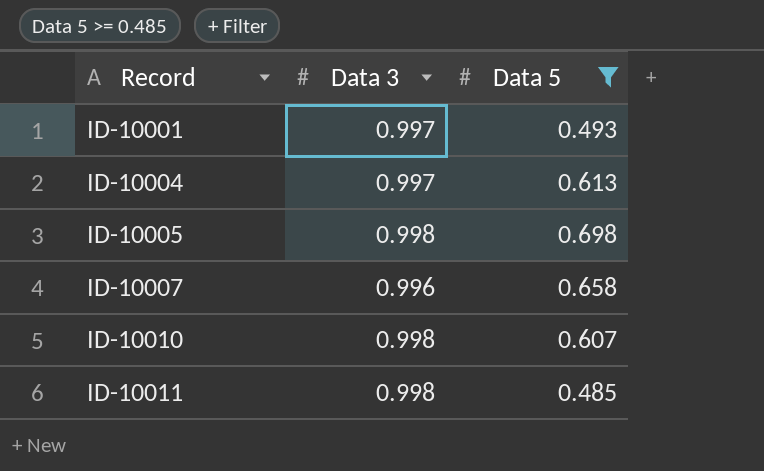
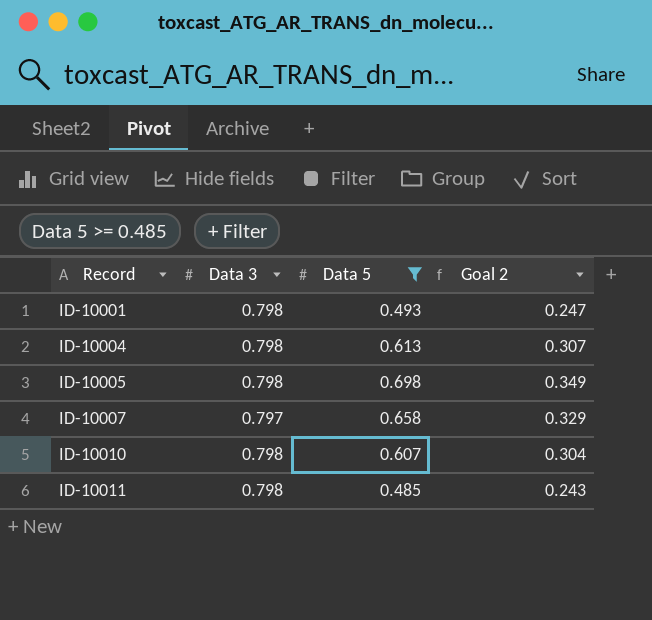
column Goal 2 | formula: none -> [Data 5] * 0.5
ID-10001 | Data 3: 0.997 -> 0.798
ID-10004 | Data 3: 0.997 -> 0.798
ID-10005 | Data 3: 0.998 -> 0.798
ID-10007 | Data 3: 0.996 -> 0.797
ID-10010 | Data 3: 0.998 -> 0.798
ID-10011 | Data 3: 0.998 -> 0.798

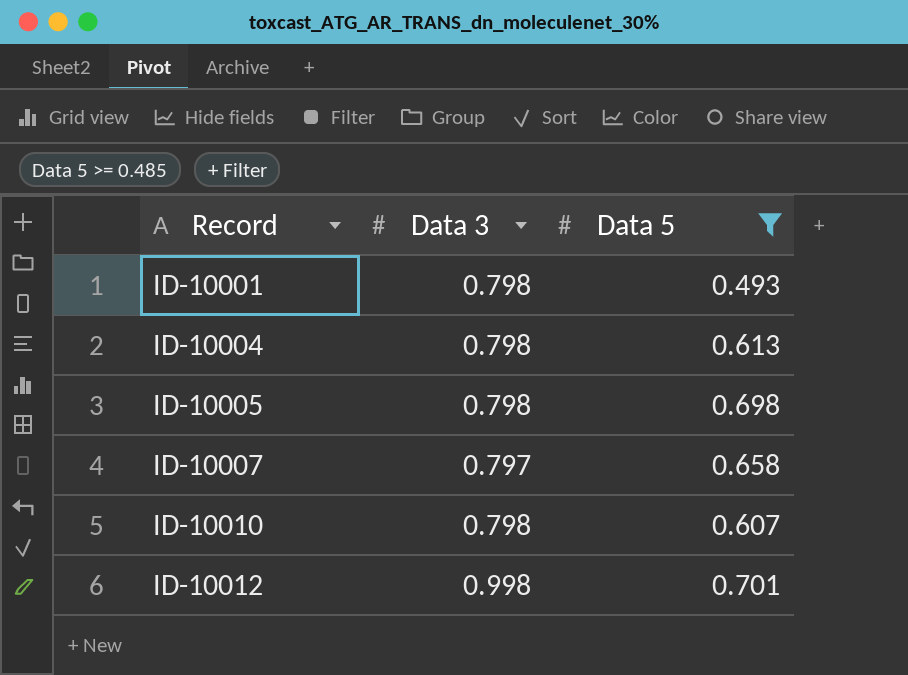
column Goal 2 | formula: [Data 5] * 0.5 -> none
row ID-10011: 0.798 | 0.485 | 0.243 -> none
row ID-10012: none -> 0.998 | 0.701

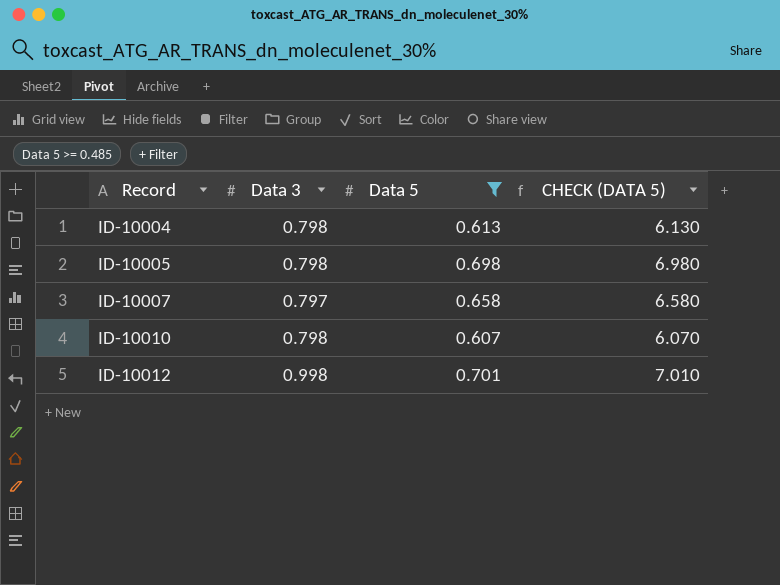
column CHECK (DATA 5) | formula: none -> [Data 5] * 10
row ID-10001: 0.798 | 0.493 -> none

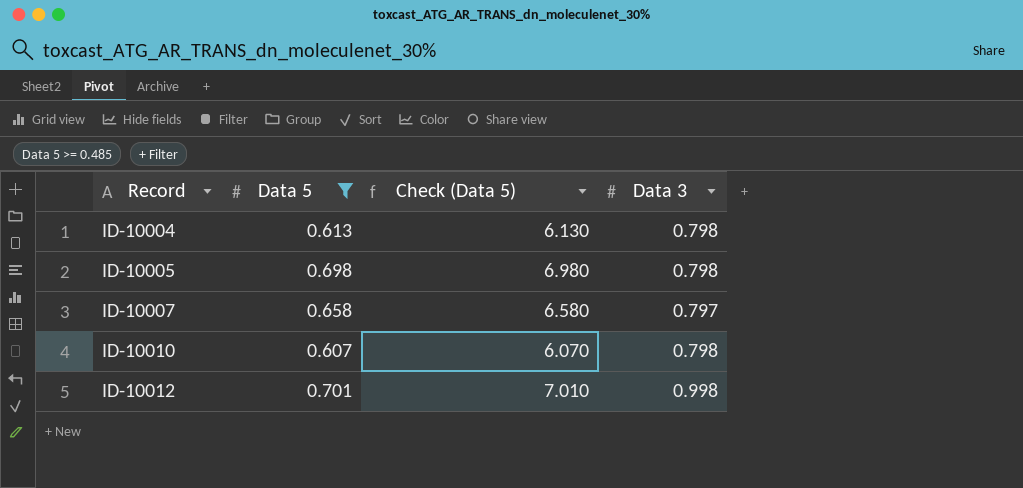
column name: CHECK (DATA 5) -> Check (Data 5)
column Data 3 | position: 2 -> 4

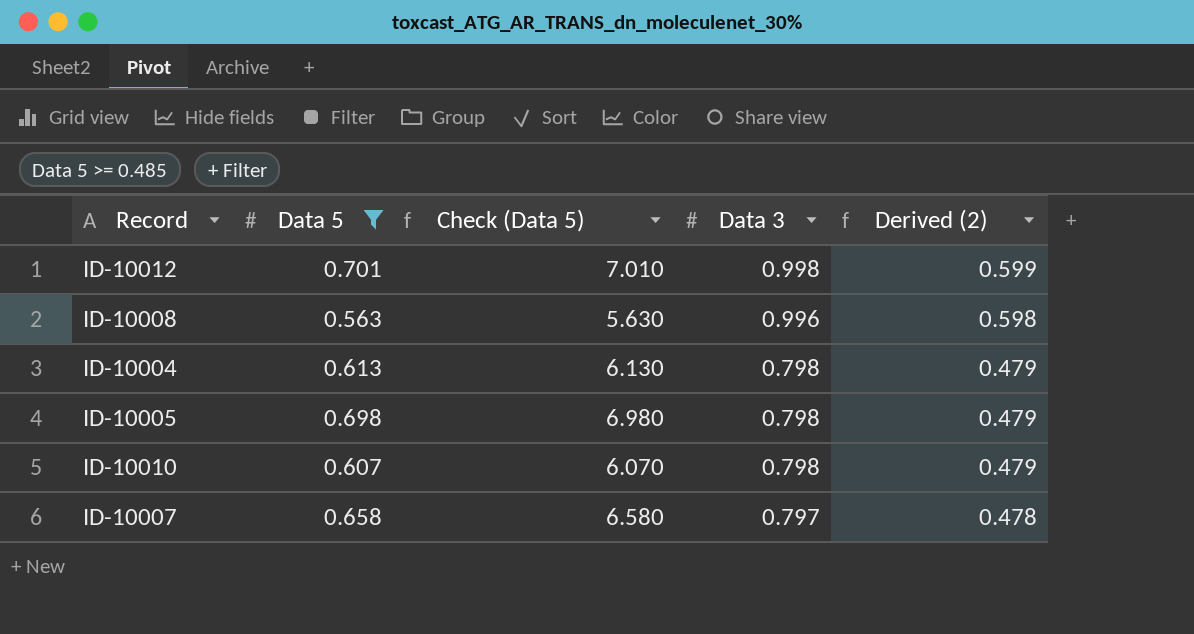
row order: Record ascending -> Data 3 descending
column Derived (2) | formula: none -> [Data 3] * 0.6
row ID-10008: none -> 0.563 | 5.630 | 0.996 | 0.598

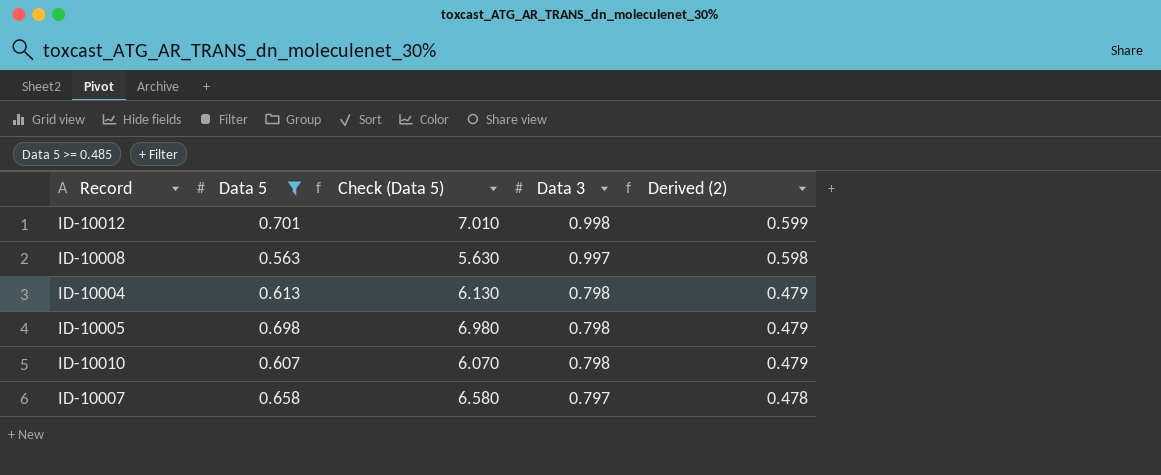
ID-10008 | Data 3: 0.996 -> 0.997

